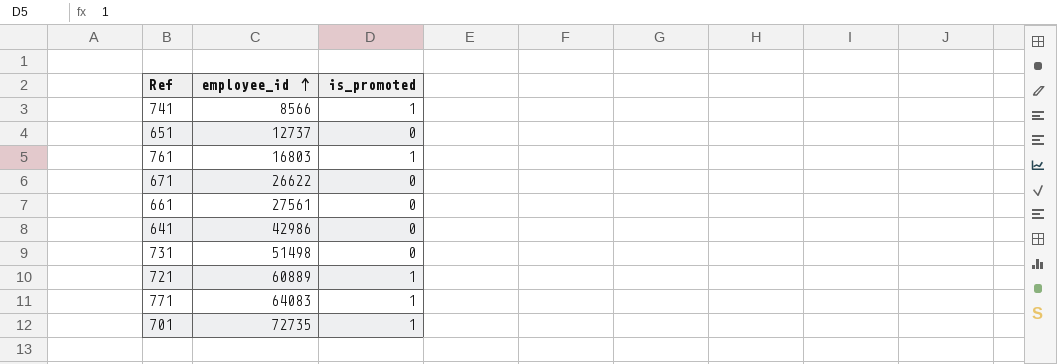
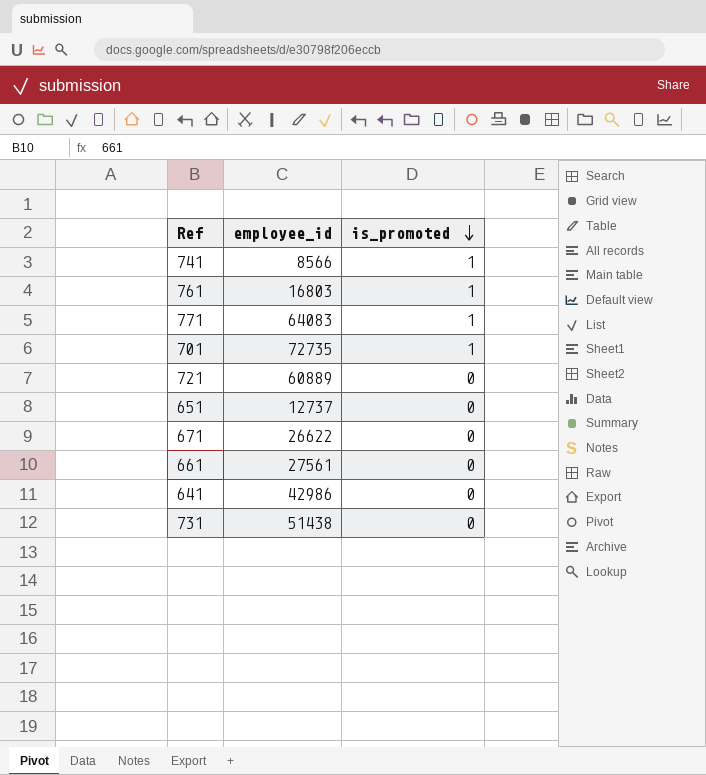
row order: employee_id ascending -> is_promoted descending
721 | is_promoted: 1 -> 0
731 | employee_id: 51498 -> 51438

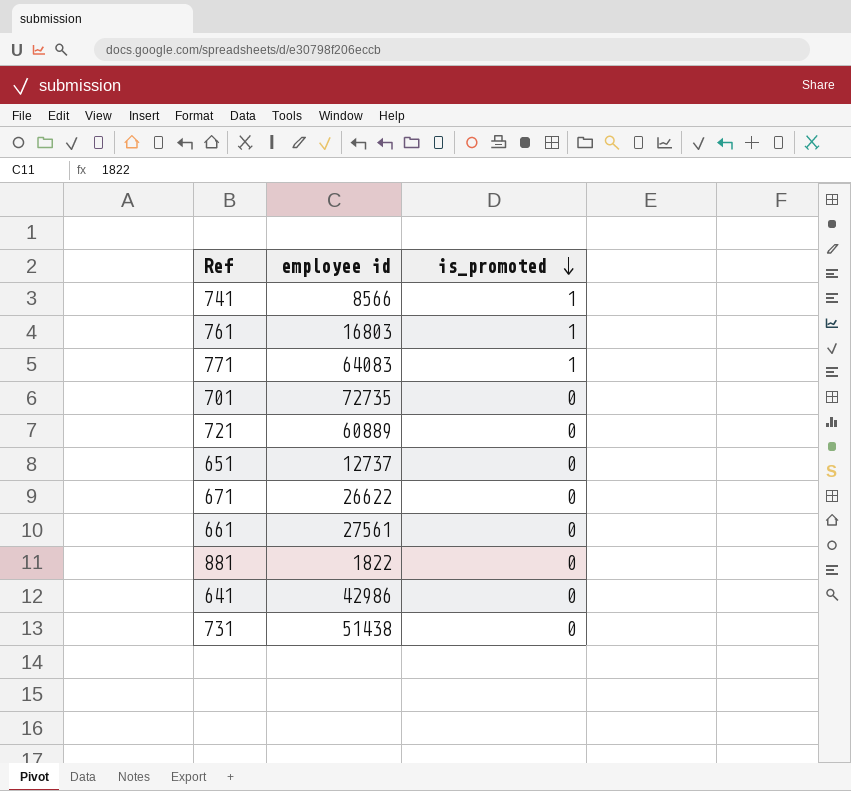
column name: employee_id -> employee id
701 | is_promoted: 1 -> 0
row 881: none -> 1822 | 0

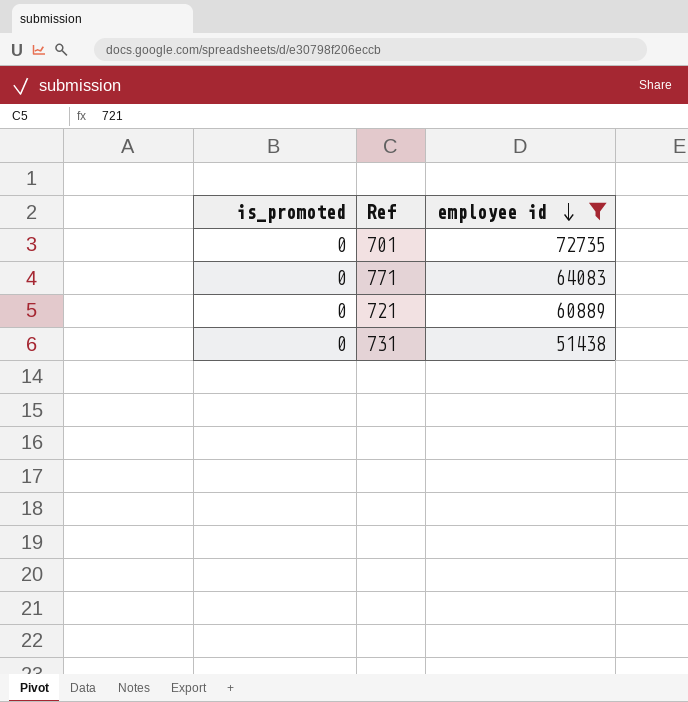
filter: none -> employee id >= 51438
row order: is_promoted descending -> employee id descending
column is_promoted | position: 3 -> 1
771 | is_promoted: 1 -> 0

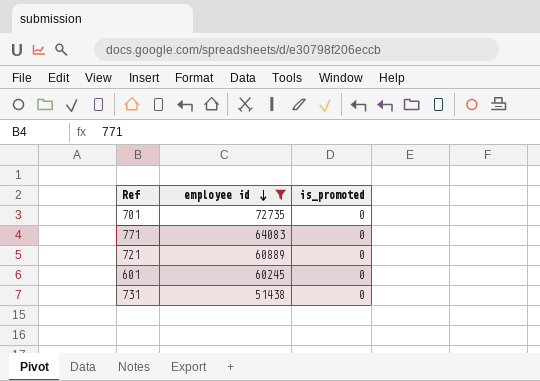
column is_promoted | position: 1 -> 3
row 601: none -> 60245 | 0

